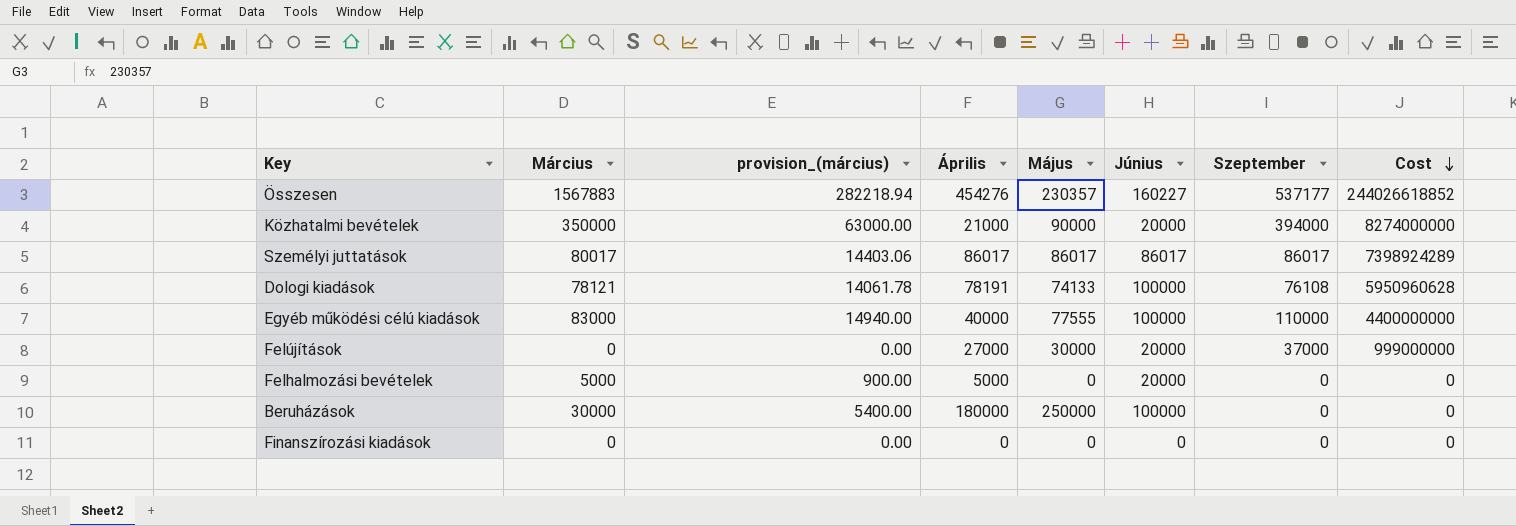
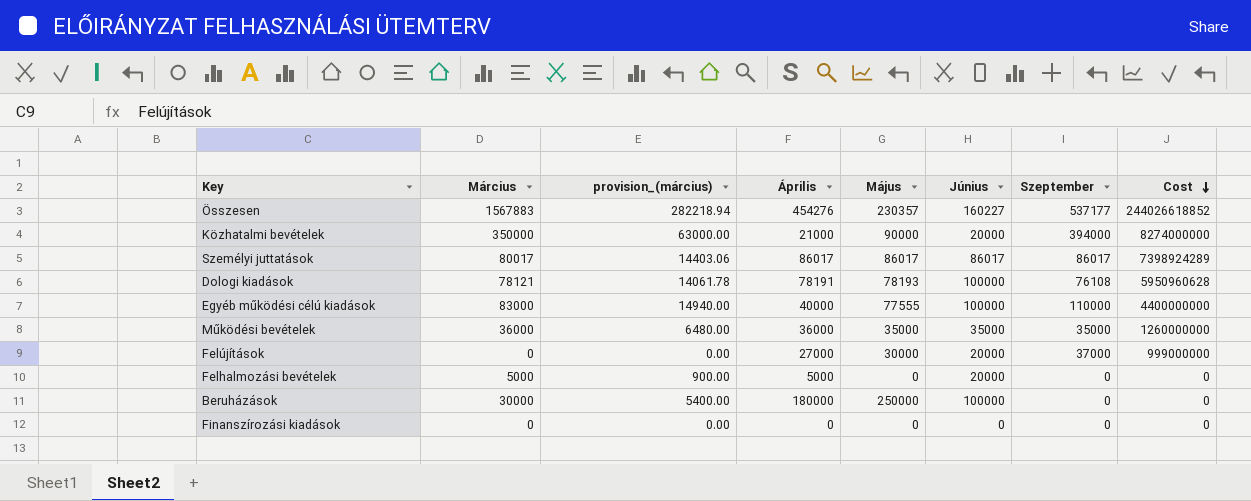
Dologi kiadások | Május: 74133 -> 78193
row Működési bevételek: none -> 36000 | 6480.00 | 36000 | 35000 | 35000 | 35000 | 1260000000

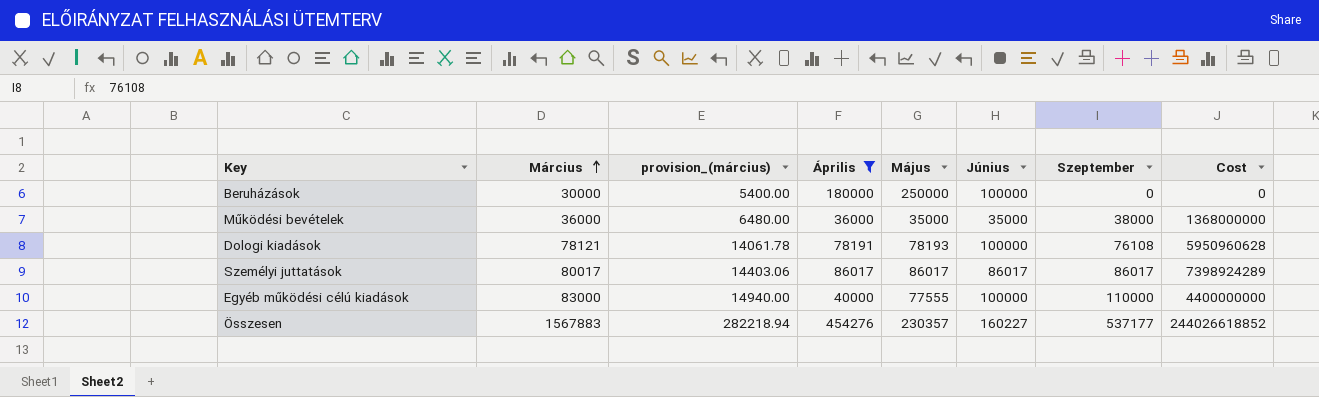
filter: none -> Április >= 36000
row order: Cost descending -> Március ascending
Működési bevételek | Szeptember: 35000 -> 38000
Működési bevételek | Cost: 1260000000 -> 1368000000

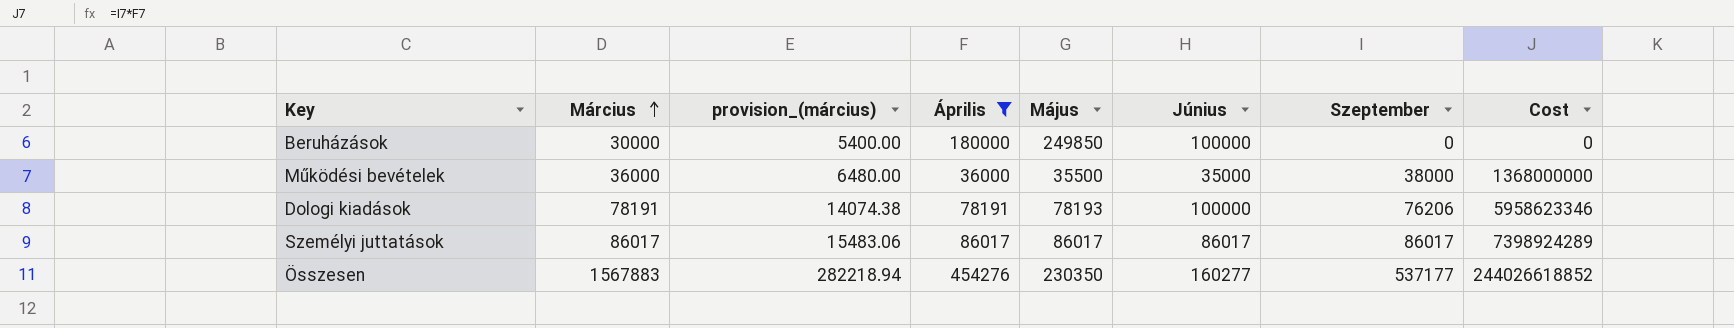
row Egyéb működési célú kiadások: 83000 | 14940.00 | 40000 | 77555 | 100000 | 110000 | 4400000000 -> none
Beruházások | Május: 250000 -> 249850
Működési bevételek | Május: 35000 -> 35500
Dologi kiadások | Március: 78121 -> 78191
Dologi kiadások | provision_(március): 14061.78 -> 14074.38
Dologi kiadások | Szeptember: 76108 -> 76206
Dologi kiadások | Cost: 5950960628 -> 5958623346
Személyi juttatások | Március: 80017 -> 86017
Személyi juttatások | provision_(március): 14403.06 -> 15483.06
Összesen | Május: 230357 -> 230350
Összesen | Június: 160227 -> 160277

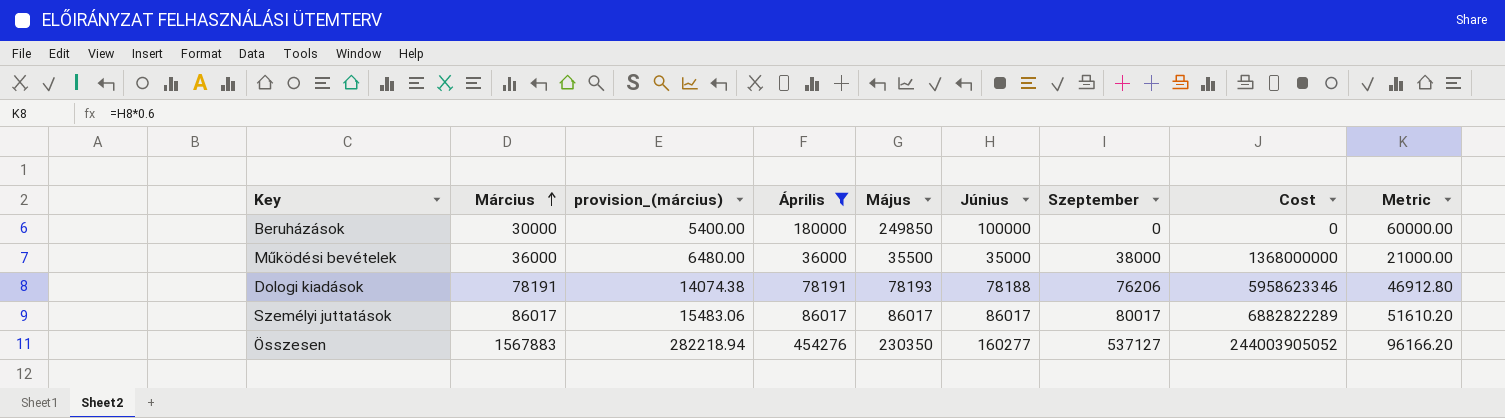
column Metric | formula: none -> [Június] * 0.6
Dologi kiadások | Június: 100000 -> 78188
Személyi juttatások | Szeptember: 86017 -> 80017
Személyi juttatások | Cost: 7398924289 -> 6882822289
Összesen | Szeptember: 537177 -> 537127
Összesen | Cost: 244026618852 -> 244003905052

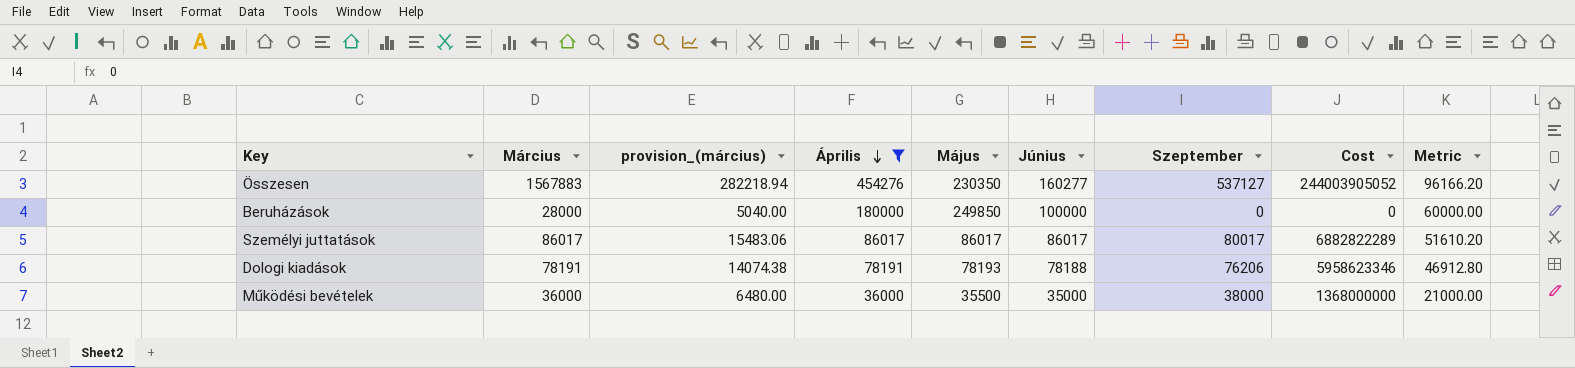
row order: Március ascending -> Április descending
Beruházások | Március: 30000 -> 28000
Beruházások | provision_(március): 5400.00 -> 5040.00

